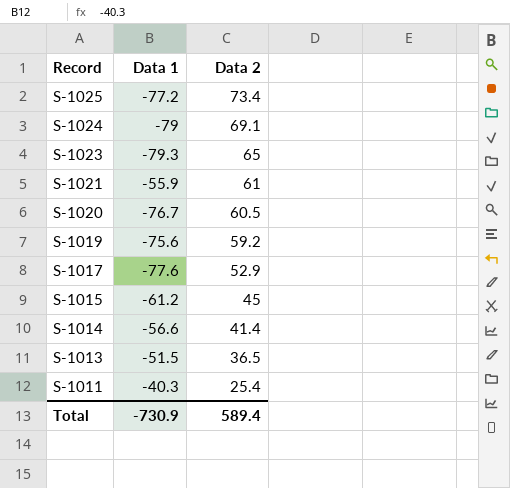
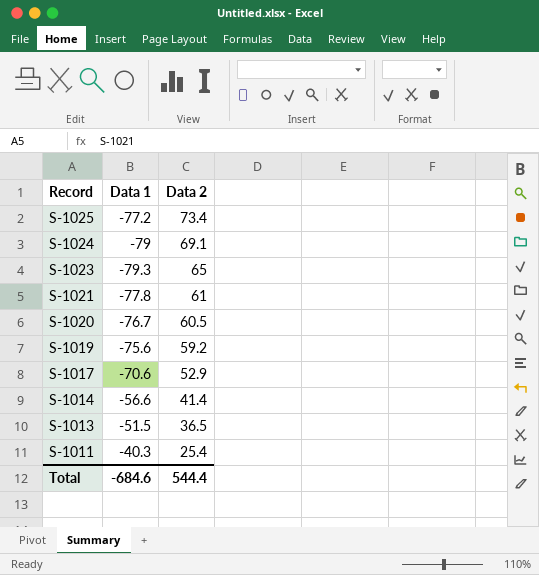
row S-1015: -61.2 | 45 -> none
S-1021 | Data 1: -55.9 -> -77.8
S-1017 | Data 1: -77.6 -> -70.6
Total | Data 1: -730.9 -> -684.6
Total | Data 2: 589.4 -> 544.4

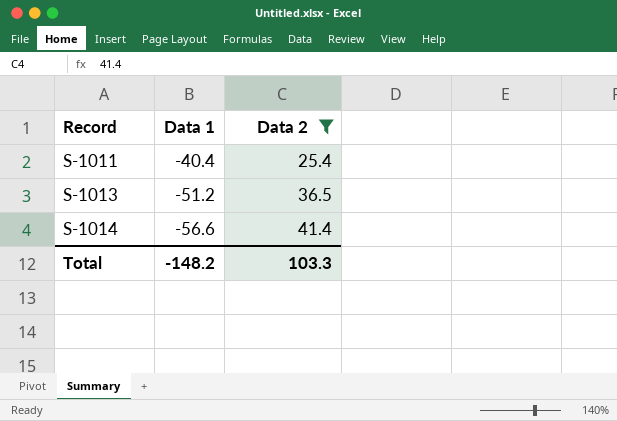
filter: none -> Data 2 <= 41.4
row order: Record descending -> Record ascending
S-1011 | Data 1: -40.3 -> -40.4
S-1013 | Data 1: -51.5 -> -51.2
Total | Data 1: -684.6 -> -148.2
Total | Data 2: 544.4 -> 103.3

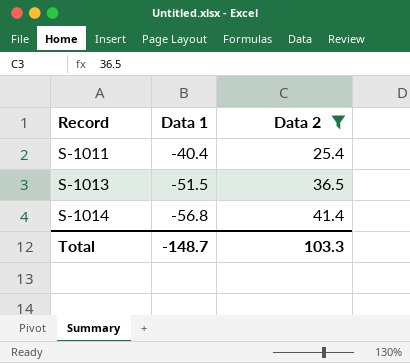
S-1013 | Data 1: -51.2 -> -51.5
S-1014 | Data 1: -56.6 -> -56.8
Total | Data 1: -148.2 -> -148.7

